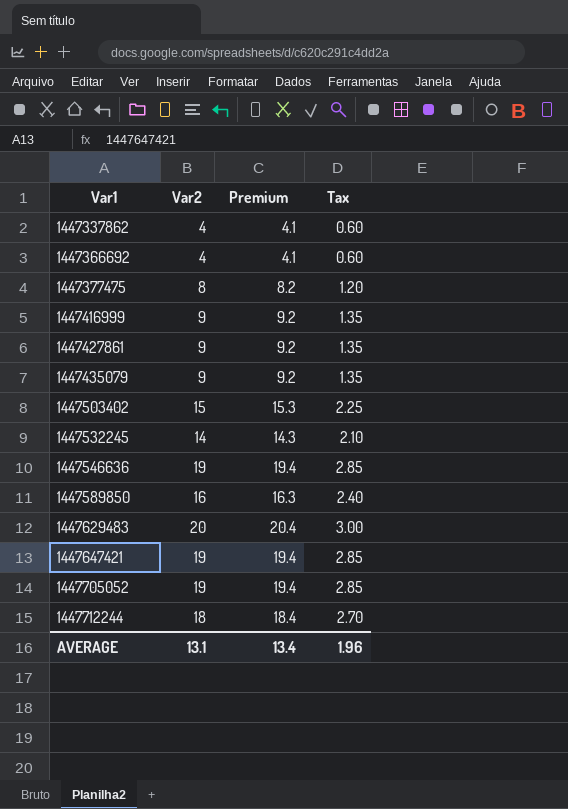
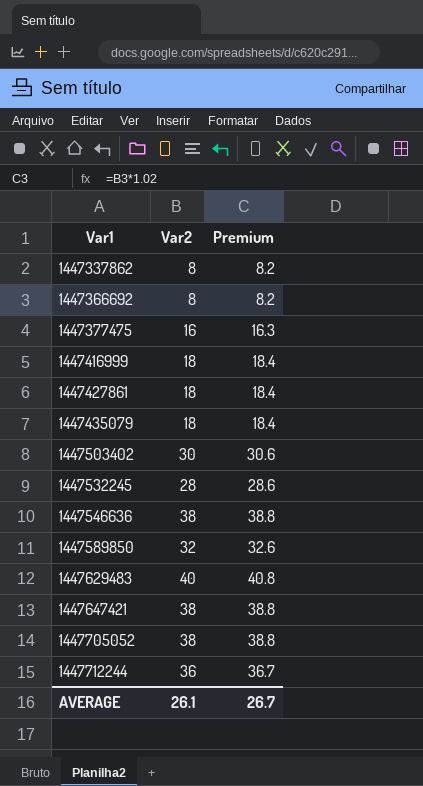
column Tax | formula: [Var2] * 0.15 -> none
1447337862 | Var2: 4 -> 8
1447337862 | Premium: 4.1 -> 8.2
1447366692 | Var2: 4 -> 8
1447366692 | Premium: 4.1 -> 8.2
1447377475 | Var2: 8 -> 16
1447377475 | Premium: 8.2 -> 16.3
1447416999 | Var2: 9 -> 18
1447416999 | Premium: 9.2 -> 18.4
1447427861 | Var2: 9 -> 18
1447427861 | Premium: 9.2 -> 18.4
1447435079 | Var2: 9 -> 18
1447435079 | Premium: 9.2 -> 18.4
1447503402 | Var2: 15 -> 30
1447503402 | Premium: 15.3 -> 30.6
1447532245 | Var2: 14 -> 28
1447532245 | Premium: 14.3 -> 28.6
1447546636 | Var2: 19 -> 38
1447546636 | Premium: 19.4 -> 38.8
1447589850 | Var2: 16 -> 32
1447589850 | Premium: 16.3 -> 32.6
1447629483 | Var2: 20 -> 40
1447629483 | Premium: 20.4 -> 40.8
1447647421 | Var2: 19 -> 38
1447647421 | Premium: 19.4 -> 38.8
1447705052 | Var2: 19 -> 38
1447705052 | Premium: 19.4 -> 38.8
1447712244 | Var2: 18 -> 36
1447712244 | Premium: 18.4 -> 36.7
AVERAGE | Var2: 13.1 -> 26.1
AVERAGE | Premium: 13.4 -> 26.7

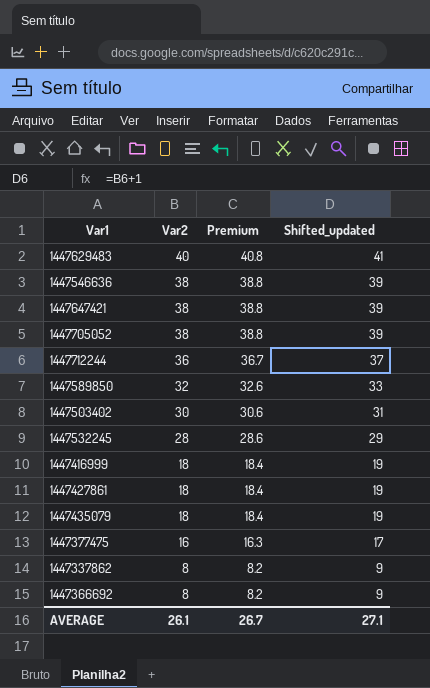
row order: Var1 ascending -> Var2 descending
column Shifted_updated | formula: none -> [Var2] + 1

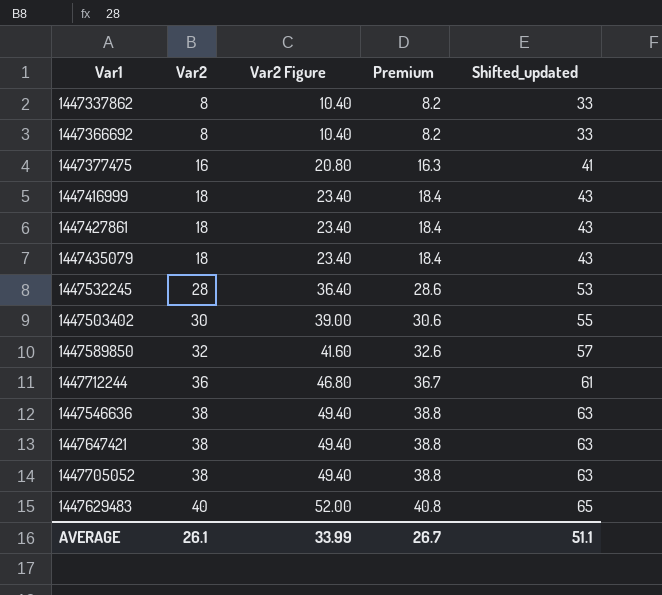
row order: Var2 descending -> Var2 ascending
column Var2 Figure | formula: none -> [Var2] * 1.3
column Shifted_updated | formula: [Var2] + 1 -> [Var2] + 25
AVERAGE | Shifted_updated: 27.1 -> 51.1

